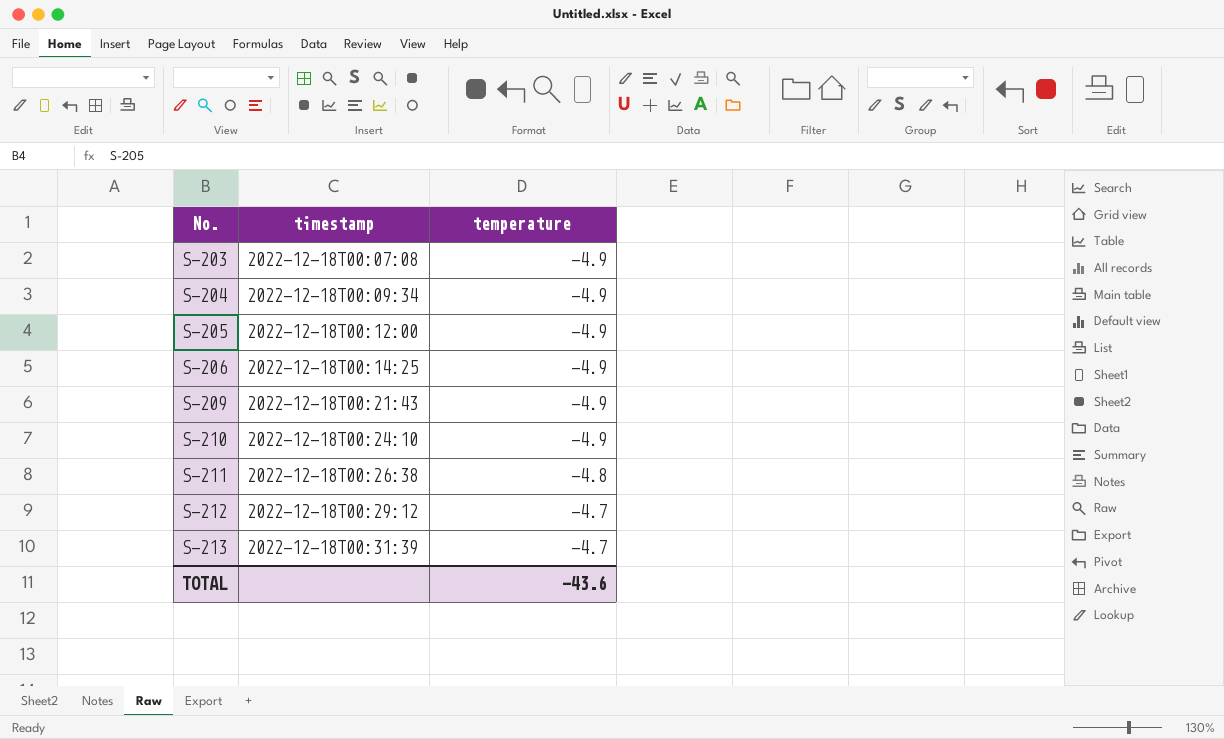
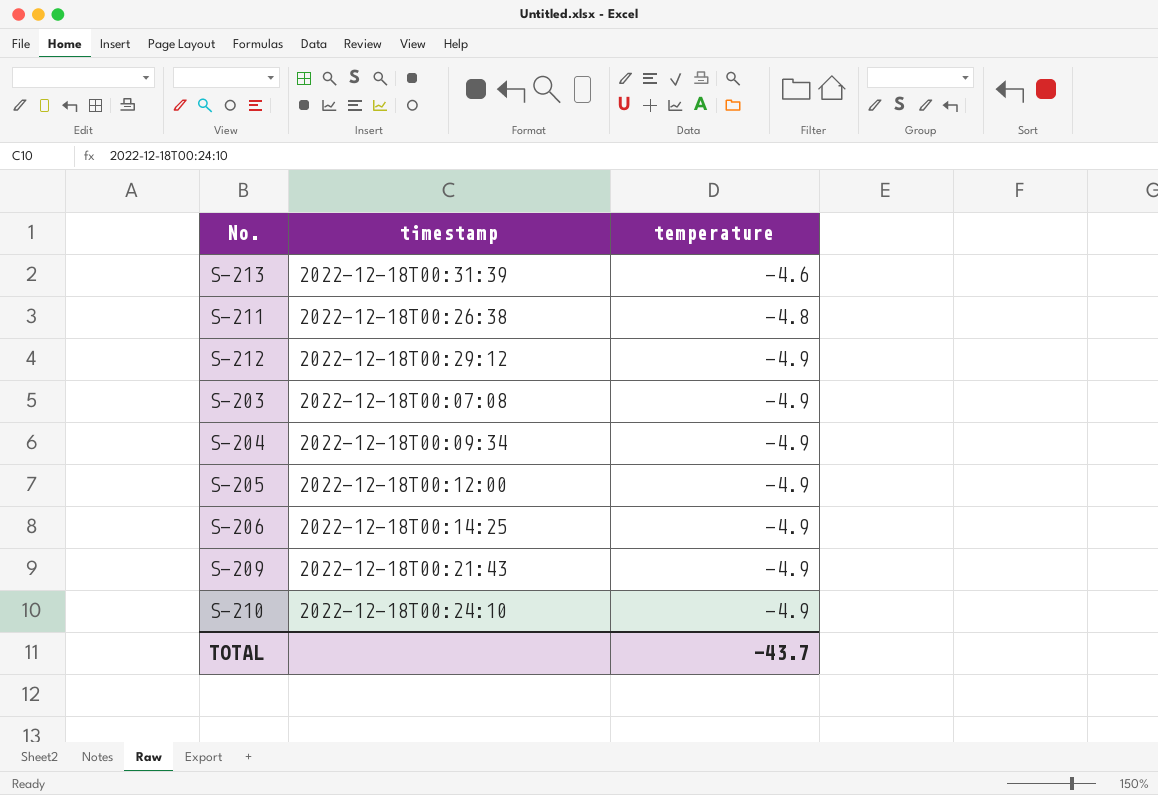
row order: No. ascending -> temperature descending
S-213 | temperature: -4.7 -> -4.6
S-212 | temperature: -4.7 -> -4.9
TOTAL | temperature: -43.6 -> -43.7

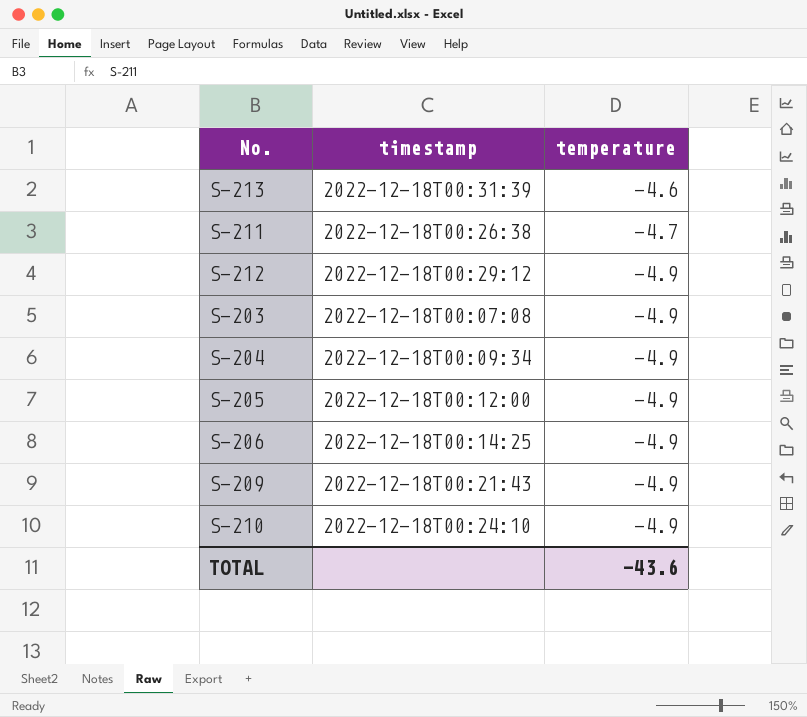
S-211 | temperature: -4.8 -> -4.7
TOTAL | temperature: -43.7 -> -43.6

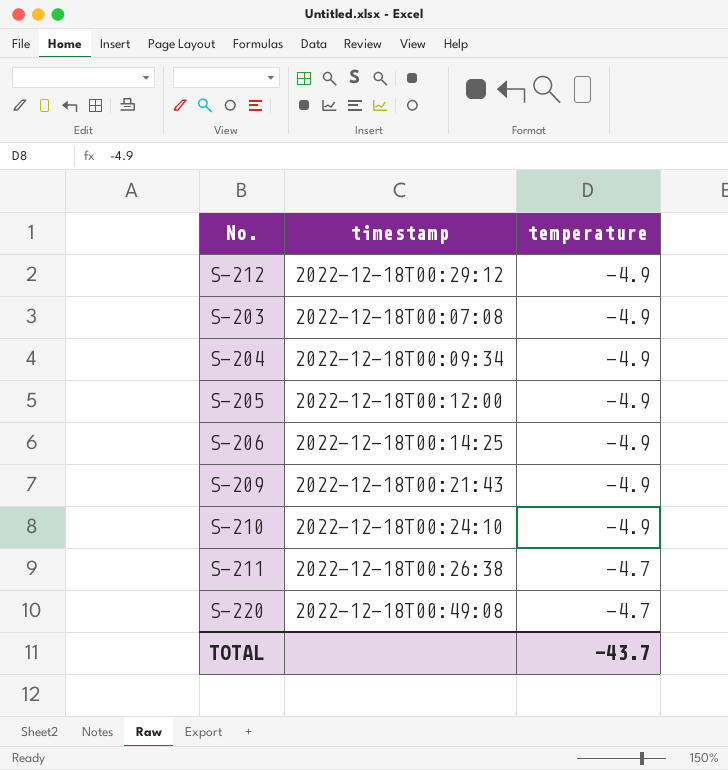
row order: temperature descending -> temperature ascending
row S-213: 2022-12-18T00:31:39 | -4.6 -> none
row S-220: none -> 2022-12-18T00:49:08 | -4.7
TOTAL | temperature: -43.6 -> -43.7

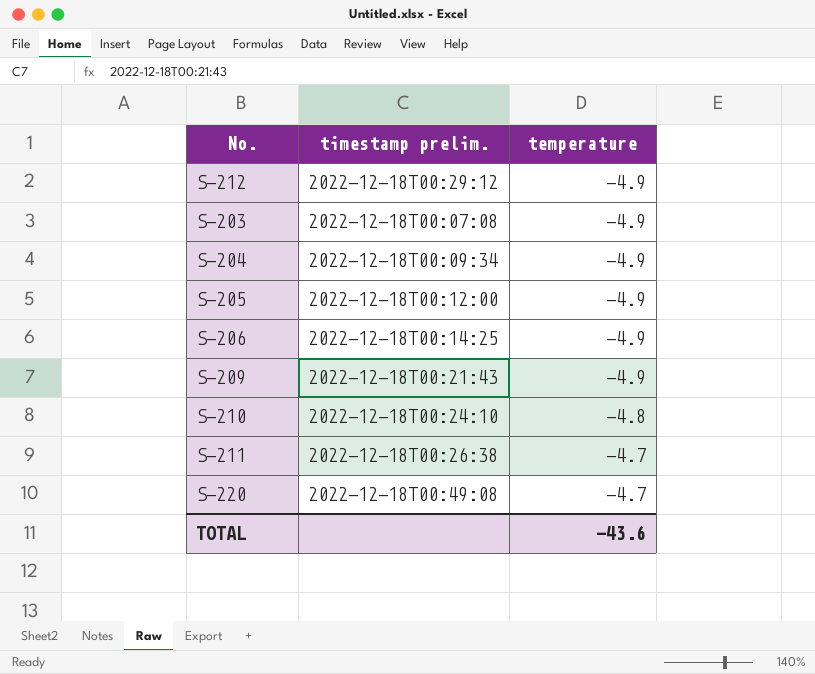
column name: timestamp -> timestamp prelim.
S-210 | temperature: -4.9 -> -4.8
TOTAL | temperature: -43.7 -> -43.6

